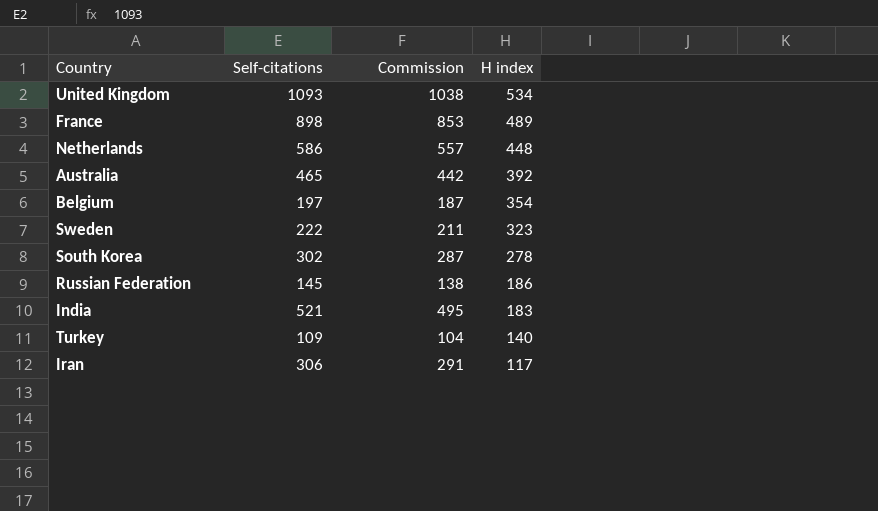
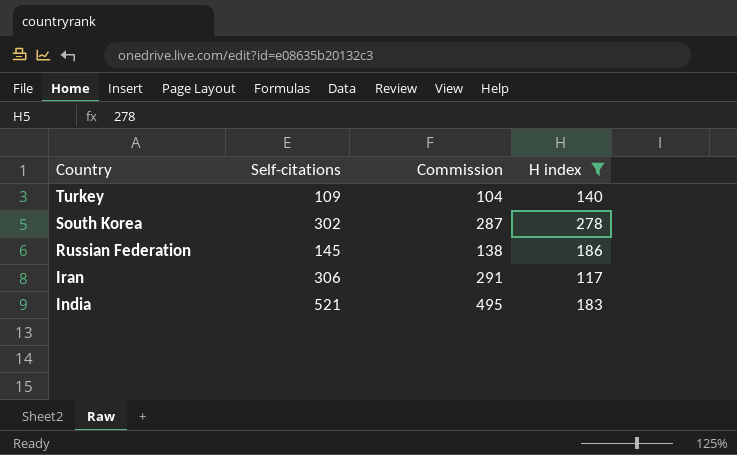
filter: none -> H index <= 278
row order: H index descending -> Country descending

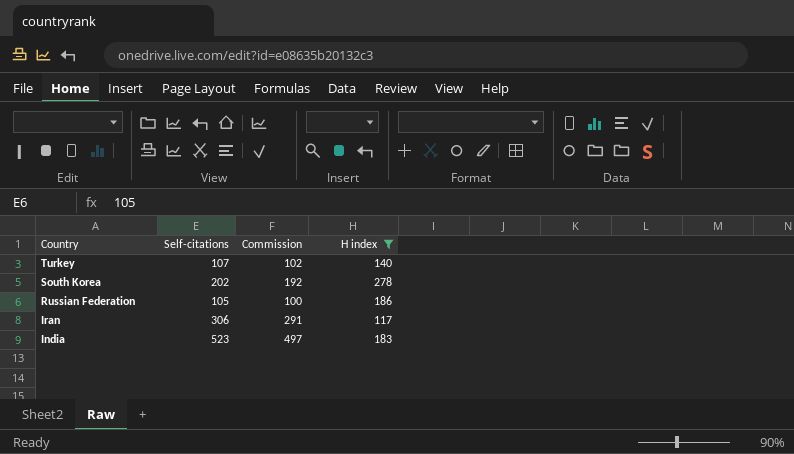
Turkey | Self-citations: 109 -> 107
Turkey | Commission: 104 -> 102
South Korea | Self-citations: 302 -> 202
South Korea | Commission: 287 -> 192
Russian Federation | Self-citations: 145 -> 105
Russian Federation | Commission: 138 -> 100
India | Self-citations: 521 -> 523
India | Commission: 495 -> 497

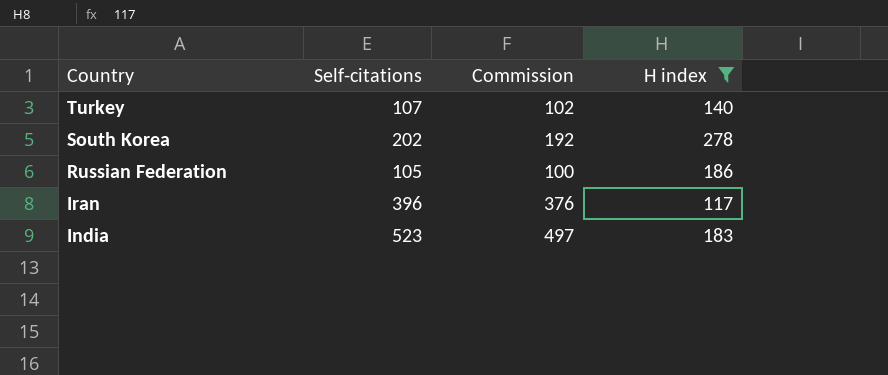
Iran | Self-citations: 306 -> 396
Iran | Commission: 291 -> 376

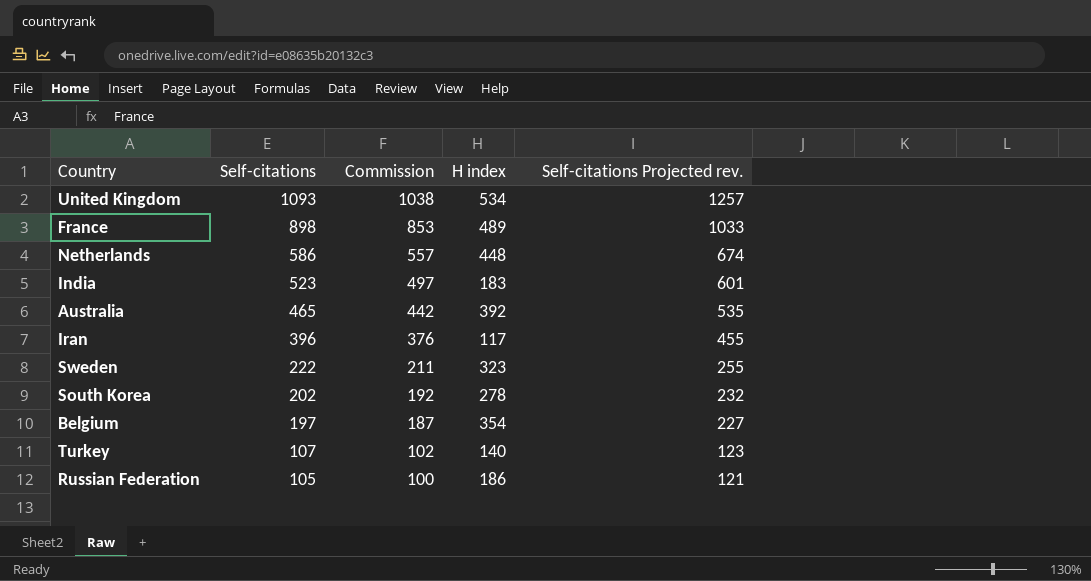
filter: H index <= 278 -> none
row order: Country descending -> Self-citations descending
column Self-citations Projected rev. | formula: none -> [Self-citations] * 1.15

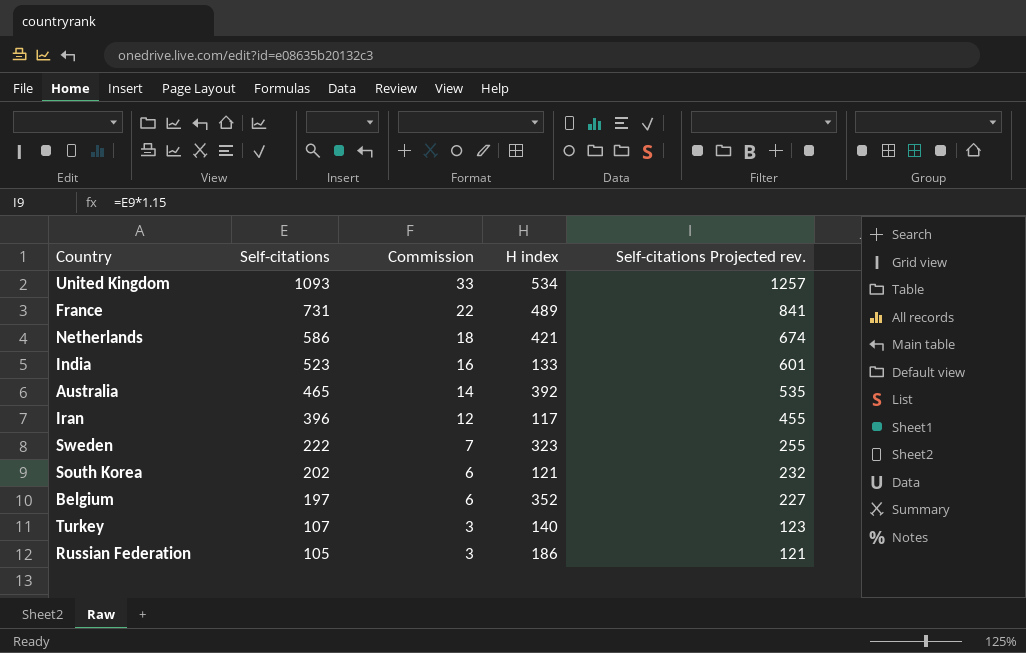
column Commission | formula: [Self-citations] * 0.95 -> [Self-citations] * 0.03
France | Self-citations: 898 -> 731
France | Self-citations Projected rev.: 1033 -> 841
Netherlands | H index: 448 -> 421
India | H index: 183 -> 133
South Korea | H index: 278 -> 121
Belgium | H index: 354 -> 352

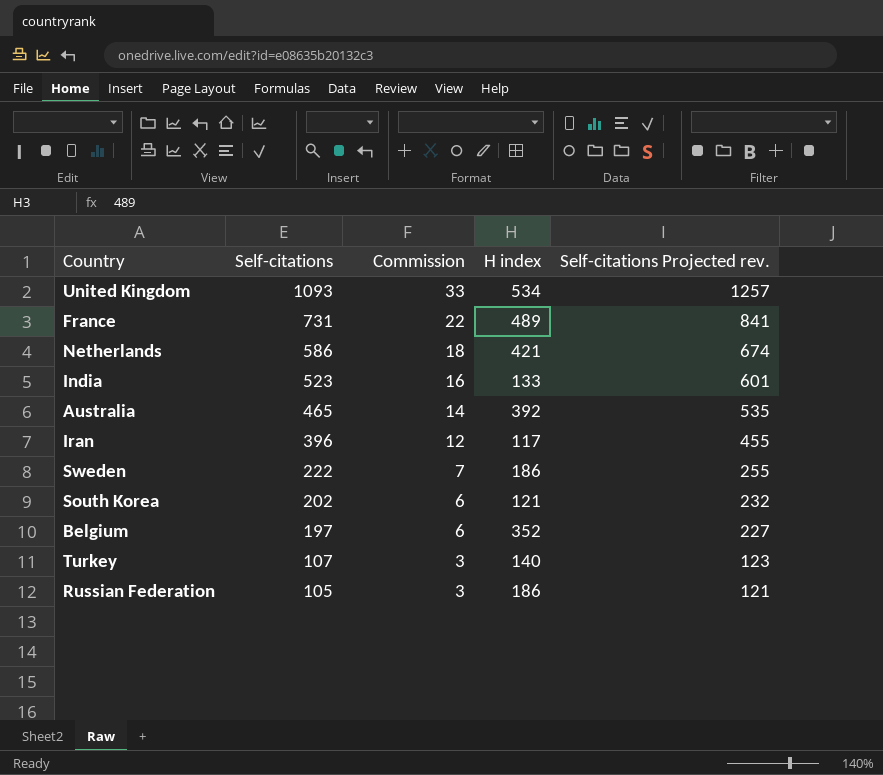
Sweden | H index: 323 -> 186

